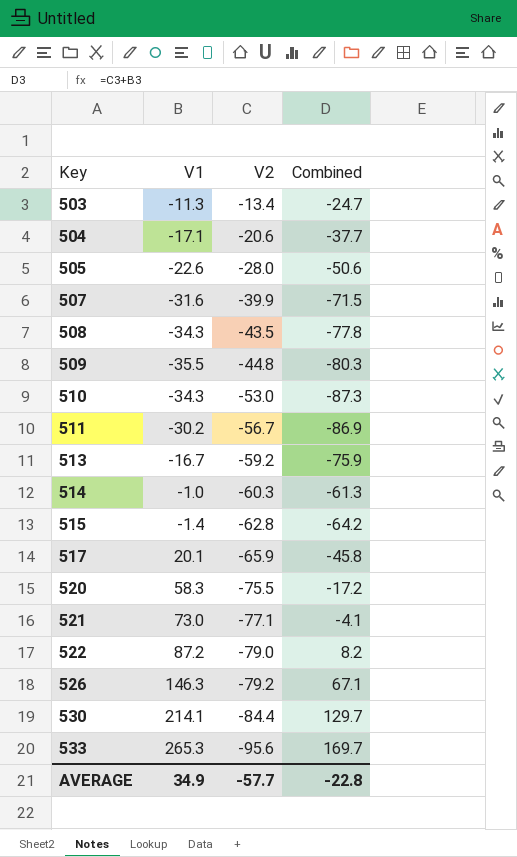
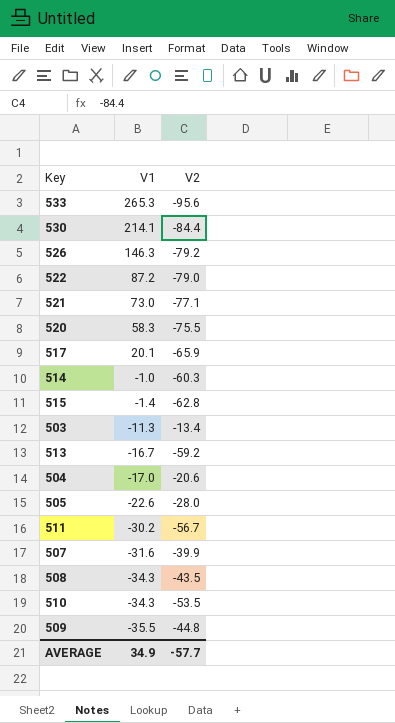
row order: Key ascending -> V1 descending
column Combined | formula: [V1] + [V2] -> none
504 | V1: -17.1 -> -17.0
510 | V2: -53.0 -> -53.5

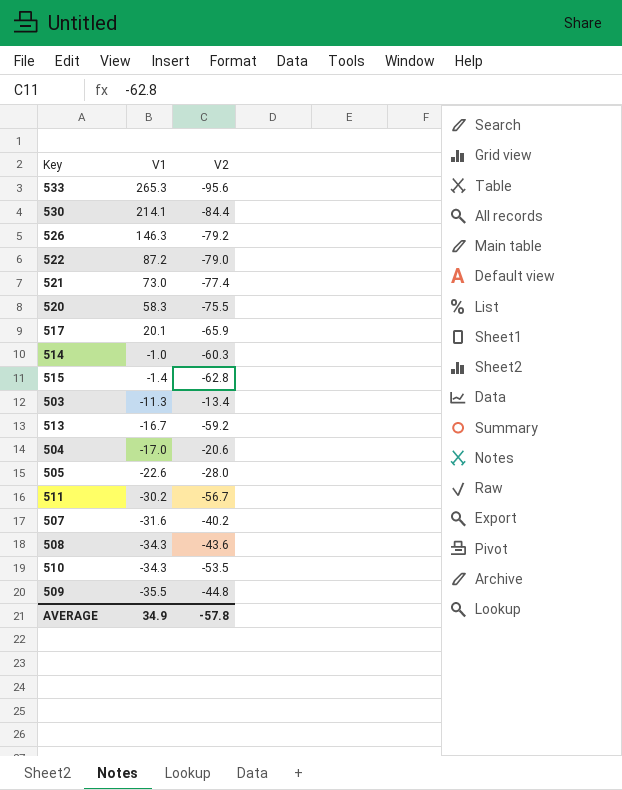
521 | V2: -77.1 -> -77.4
507 | V2: -39.9 -> -40.2
508 | V2: -43.5 -> -43.6
AVERAGE | V2: -57.7 -> -57.8

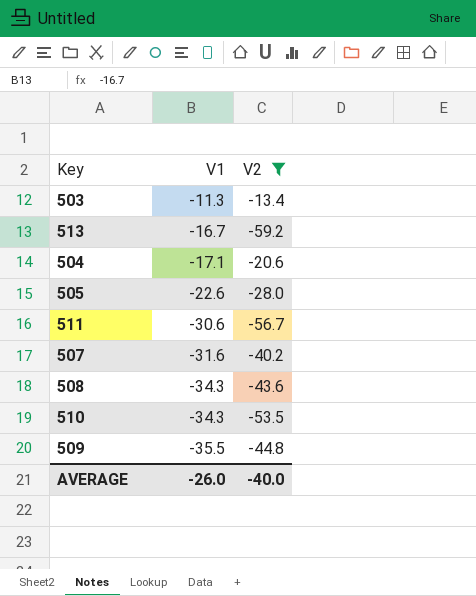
filter: none -> V2 >= -59.2
504 | V1: -17.0 -> -17.1
511 | V1: -30.2 -> -30.6
AVERAGE | V1: 34.9 -> -26.0
AVERAGE | V2: -57.8 -> -40.0

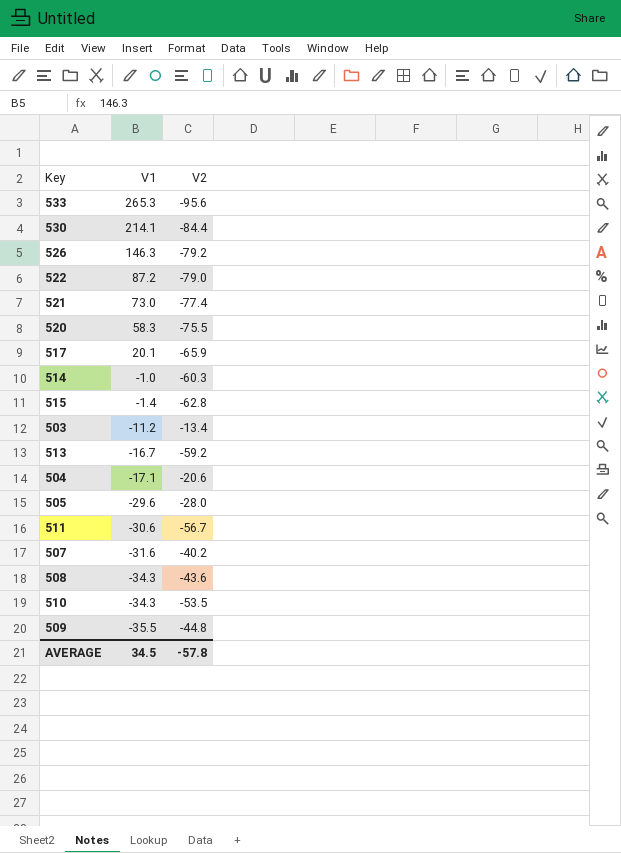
filter: V2 >= -59.2 -> none
503 | V1: -11.3 -> -11.2
505 | V1: -22.6 -> -29.6
AVERAGE | V1: -26.0 -> 34.5
AVERAGE | V2: -40.0 -> -57.8

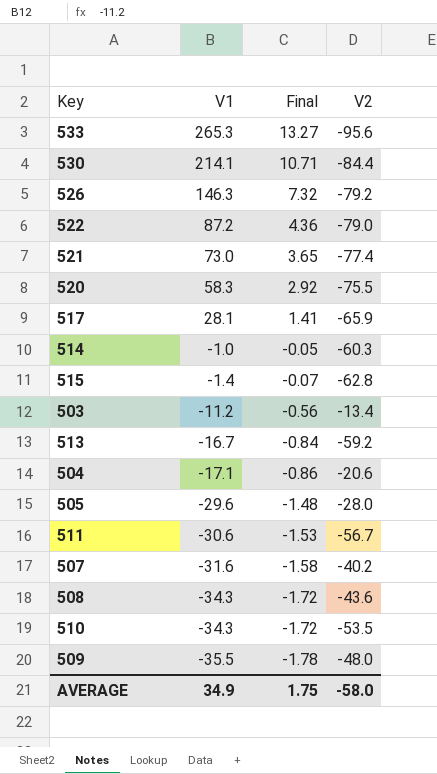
column Final | formula: none -> [V1] * 0.05
517 | V1: 20.1 -> 28.1
509 | V2: -44.8 -> -48.0
AVERAGE | V1: 34.5 -> 34.9
AVERAGE | V2: -57.8 -> -58.0

